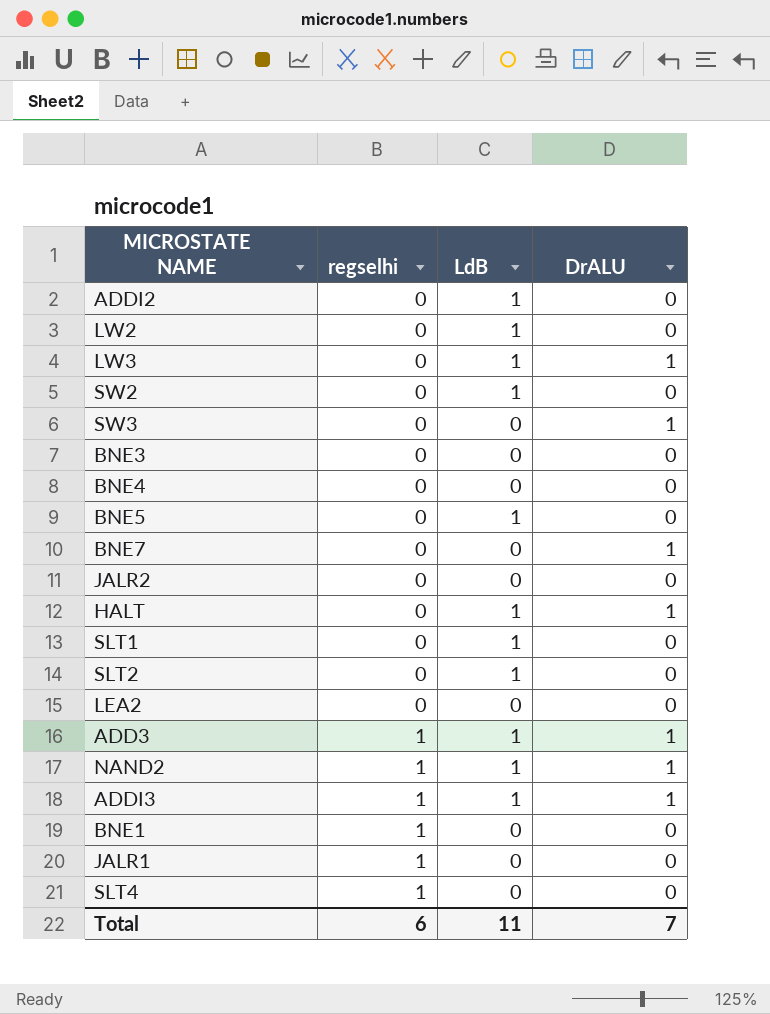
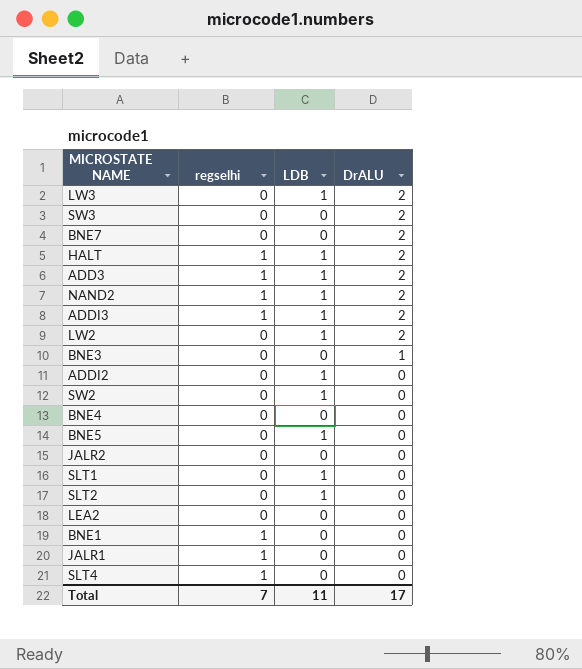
row order: regselhi ascending -> DrALU descending
column name: LdB -> LDB
LW3 | DrALU: 1 -> 2
SW3 | DrALU: 1 -> 2
BNE7 | DrALU: 1 -> 2
HALT | regselhi: 0 -> 1
HALT | DrALU: 1 -> 2
ADD3 | DrALU: 1 -> 2
NAND2 | DrALU: 1 -> 2
ADDI3 | DrALU: 1 -> 2
LW2 | DrALU: 0 -> 2
BNE3 | DrALU: 0 -> 1
Total | regselhi: 6 -> 7
Total | DrALU: 7 -> 17

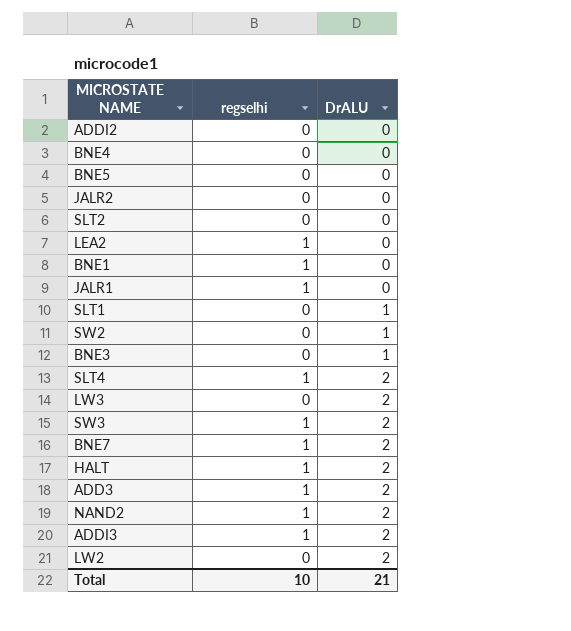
row order: DrALU descending -> DrALU ascending
column LDB | position: 3 -> none
LEA2 | regselhi: 0 -> 1
SLT1 | DrALU: 0 -> 1
SW2 | DrALU: 0 -> 1
SLT4 | DrALU: 0 -> 2
SW3 | regselhi: 0 -> 1
BNE7 | regselhi: 0 -> 1
Total | regselhi: 7 -> 10
Total | DrALU: 17 -> 21

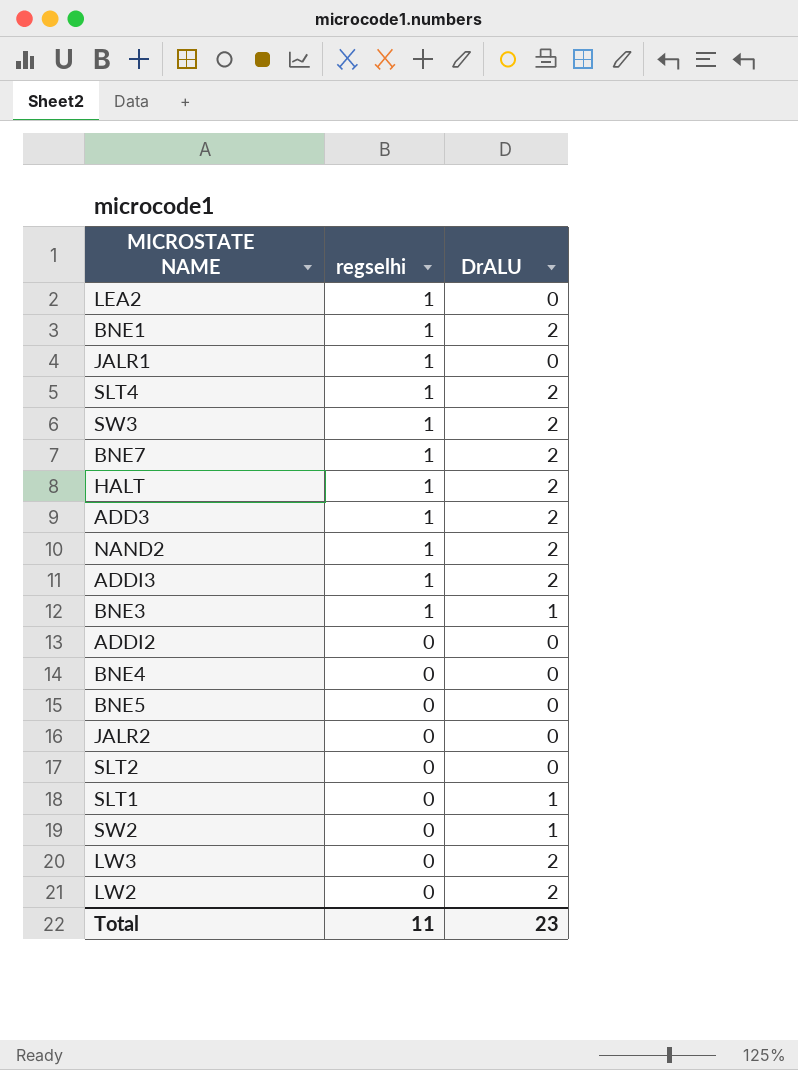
row order: DrALU ascending -> regselhi descending
BNE1 | DrALU: 0 -> 2
BNE3 | regselhi: 0 -> 1
Total | regselhi: 10 -> 11
Total | DrALU: 21 -> 23

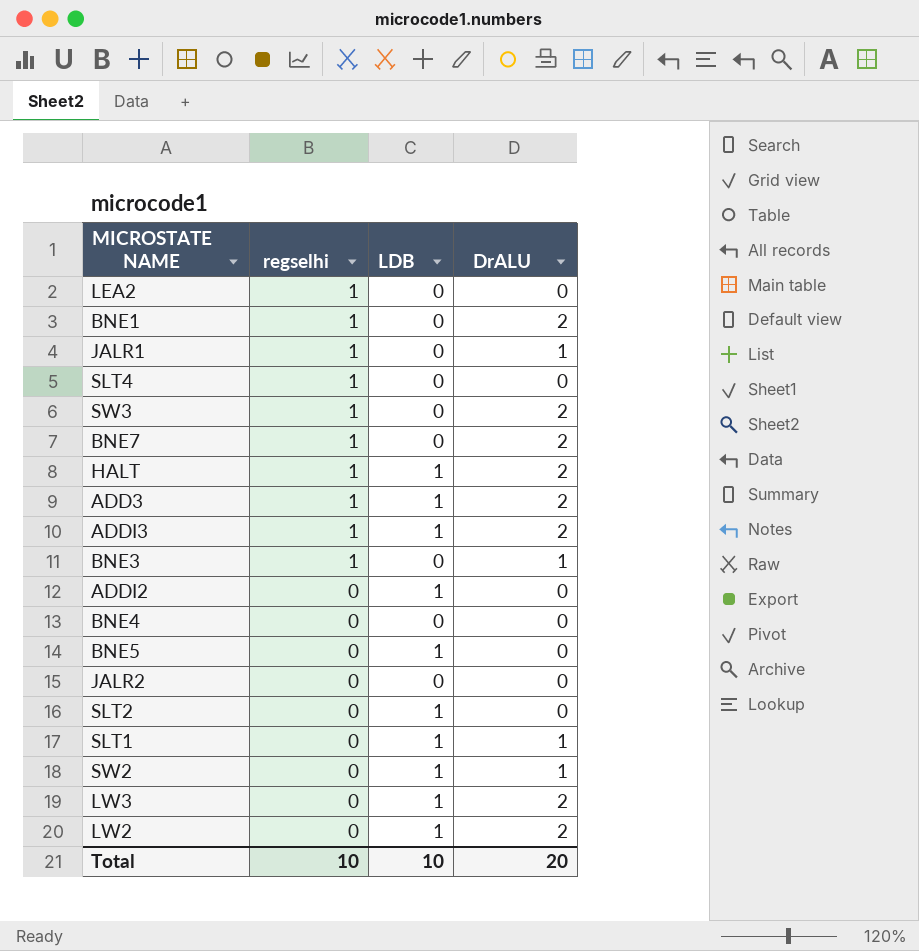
column LDB | position: none -> 3
row NAND2: 1 | 2 -> none
JALR1 | DrALU: 0 -> 1
SLT4 | DrALU: 2 -> 0
Total | regselhi: 11 -> 10
Total | DrALU: 23 -> 20

